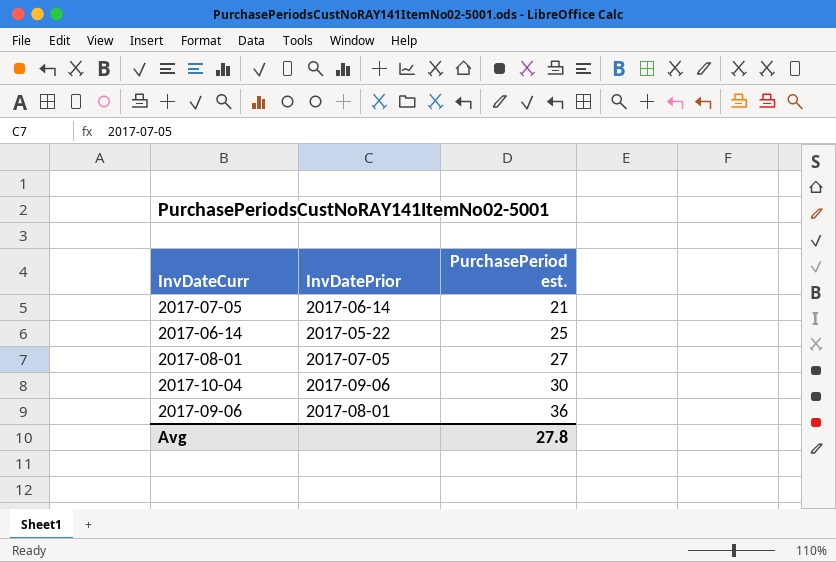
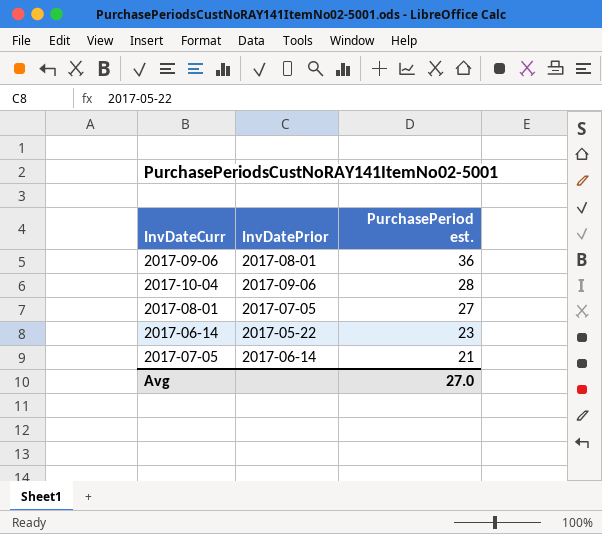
row order: PurchasePeriod est. ascending -> PurchasePeriod est. descending
2017-10-04 | PurchasePeriod est.: 30 -> 28
2017-06-14 | PurchasePeriod est.: 25 -> 23
Avg | PurchasePeriod est.: 27.8 -> 27.0

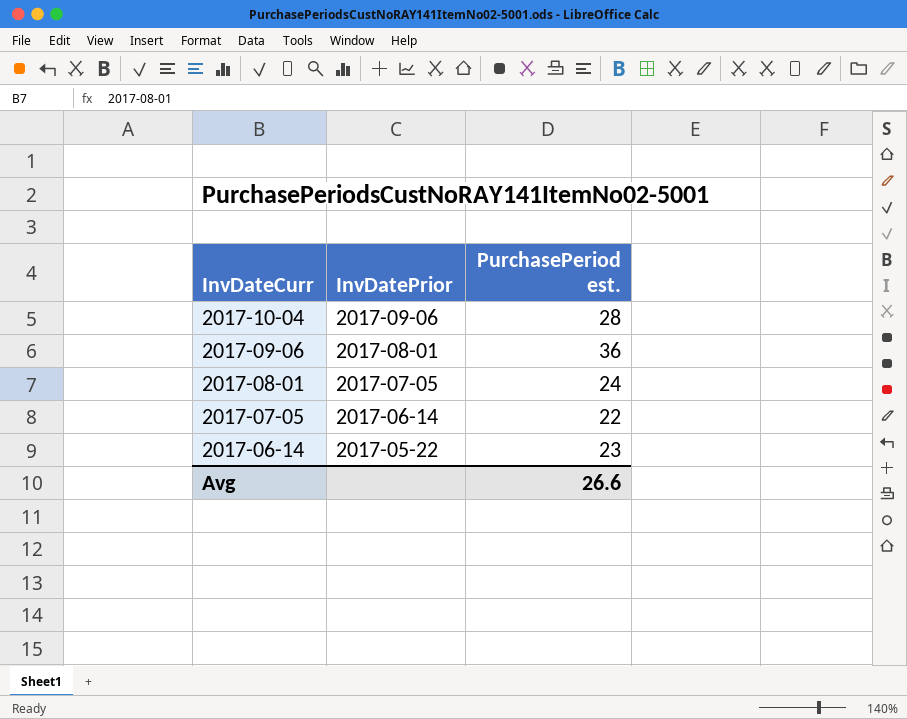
row order: PurchasePeriod est. descending -> InvDateCurr descending
2017-08-01 | PurchasePeriod est.: 27 -> 24
2017-07-05 | PurchasePeriod est.: 21 -> 22
Avg | PurchasePeriod est.: 27.0 -> 26.6

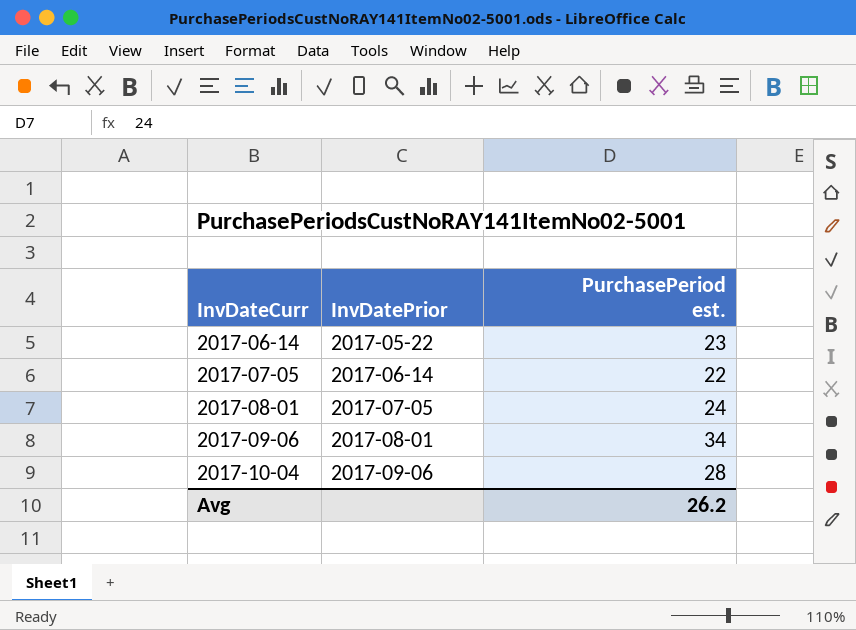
row order: InvDateCurr descending -> InvDateCurr ascending
2017-09-06 | PurchasePeriod est.: 36 -> 34
Avg | PurchasePeriod est.: 26.6 -> 26.2

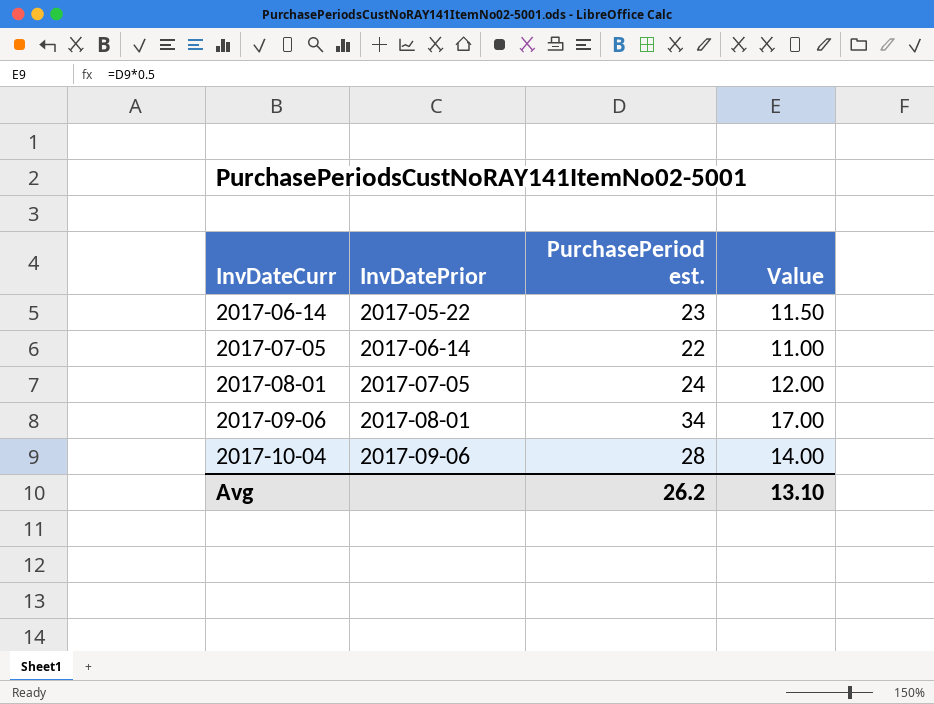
column Value | formula: none -> [PurchasePeriod est.] * 0.5

